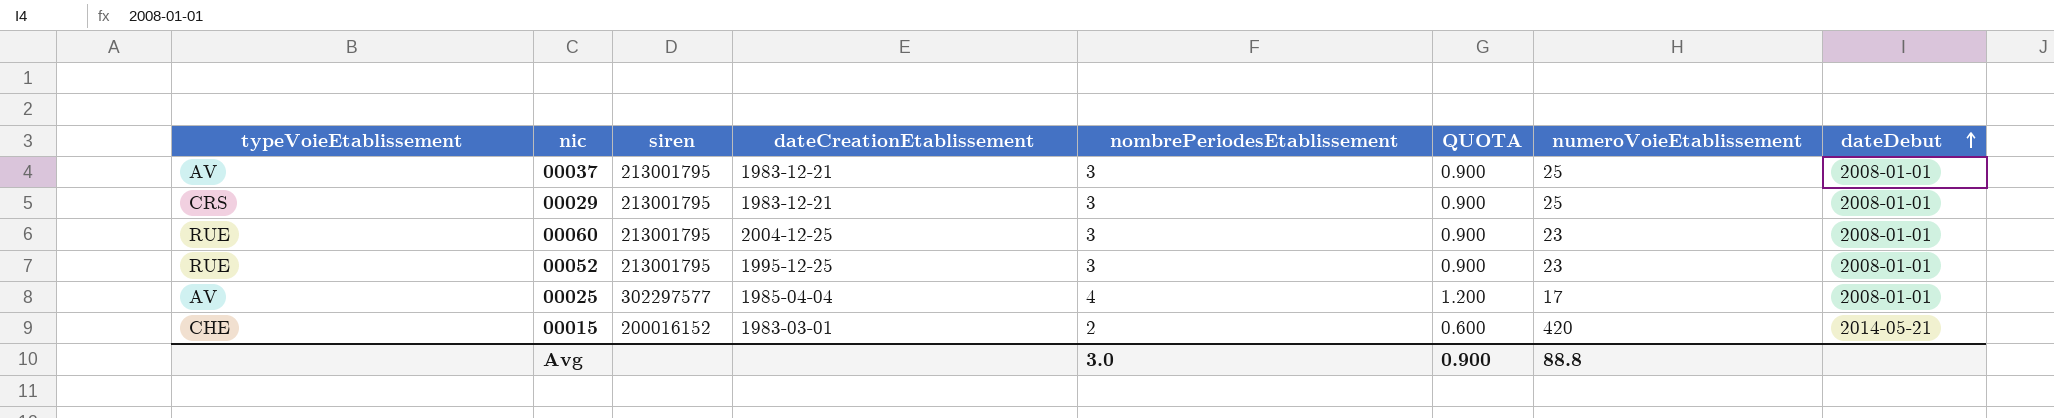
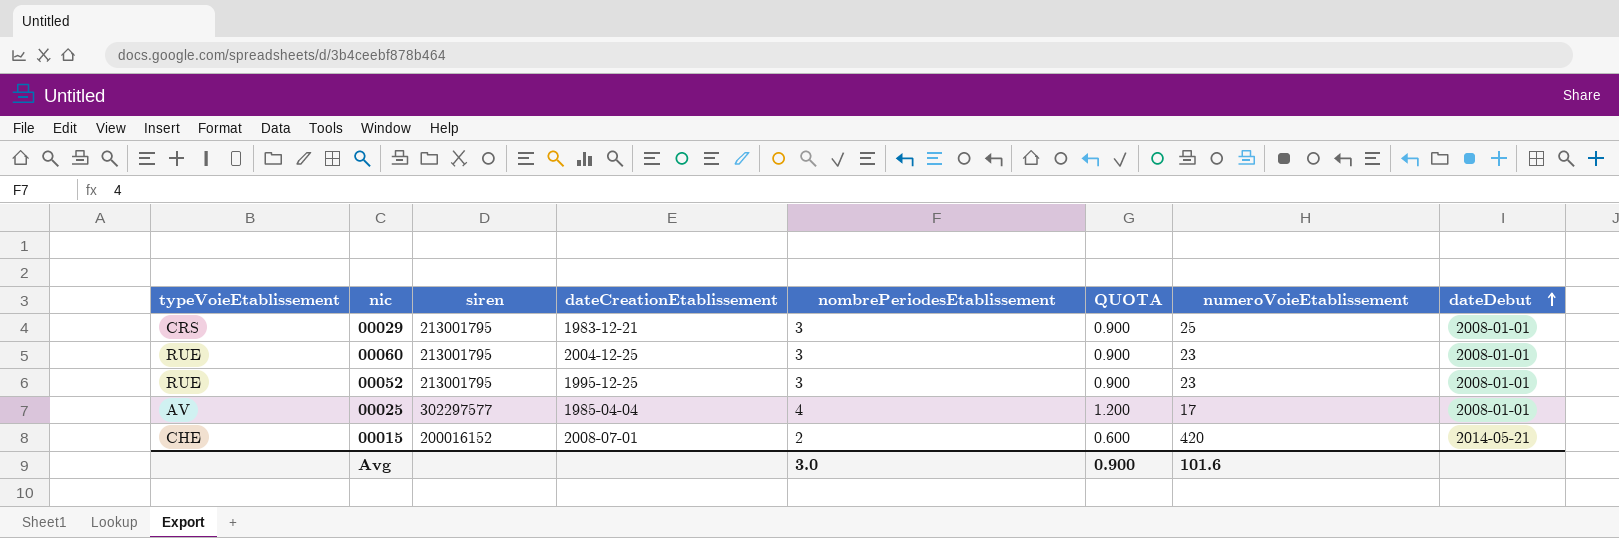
row 00037: AV | 213001795 | 1983-12-21 | 3 | 0.900 | 25 | 2008-01-01 -> none
00015 | dateCreationEtablissement: 1983-03-01 -> 2008-07-01
Avg | numeroVoieEtablissement: 88.8 -> 101.6

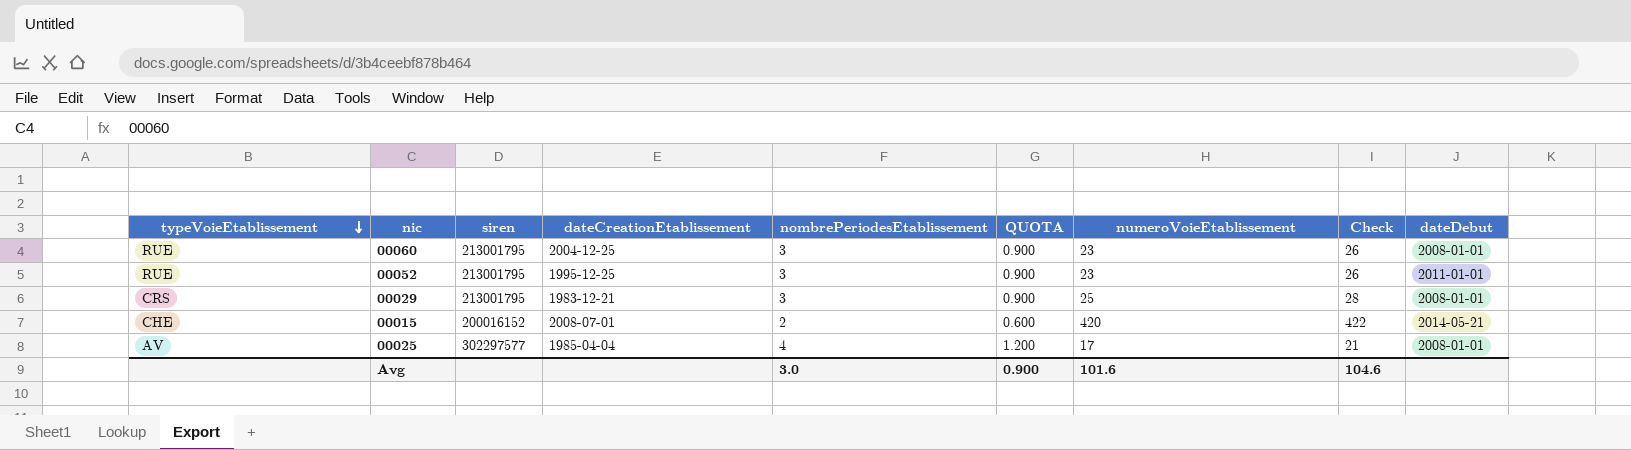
row order: dateDebut ascending -> typeVoieEtablissement descending
column Check | formula: none -> [nombrePeriodesEtablissement] + [numeroVoieEtablissement]
00052 | dateDebut: 2008-01-01 -> 2011-01-01

